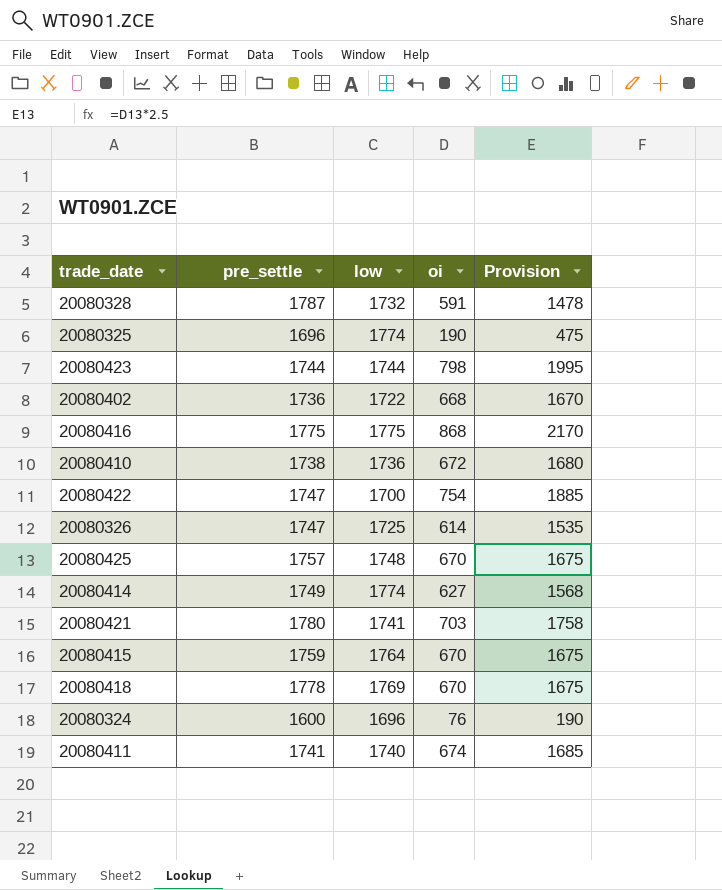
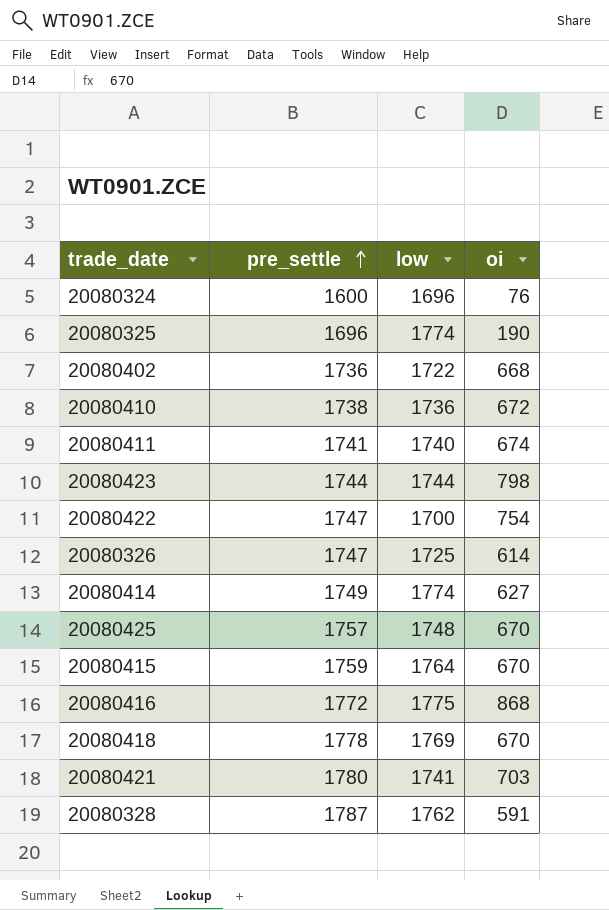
row order: none -> pre_settle ascending
column Provision | formula: [oi] * 2.5 -> none
20080416 | pre_settle: 1775 -> 1772
20080328 | low: 1732 -> 1762

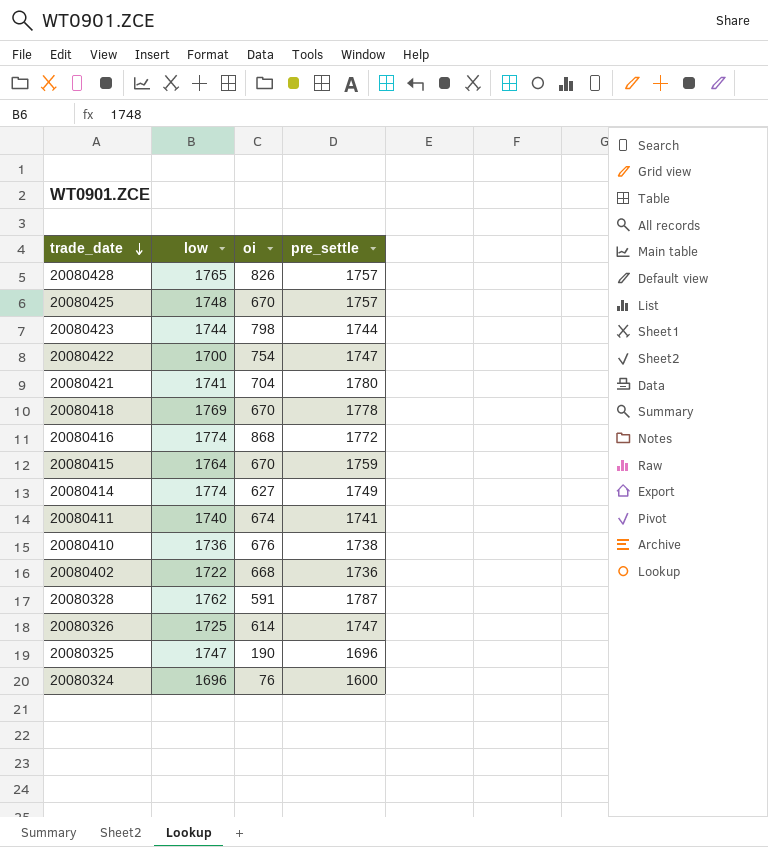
row order: pre_settle ascending -> trade_date descending
column pre_settle | position: 2 -> 4
row 20080428: none -> 1765 | 826 | 1757
20080421 | oi: 703 -> 704
20080416 | low: 1775 -> 1774
20080410 | oi: 672 -> 676
20080325 | low: 1774 -> 1747

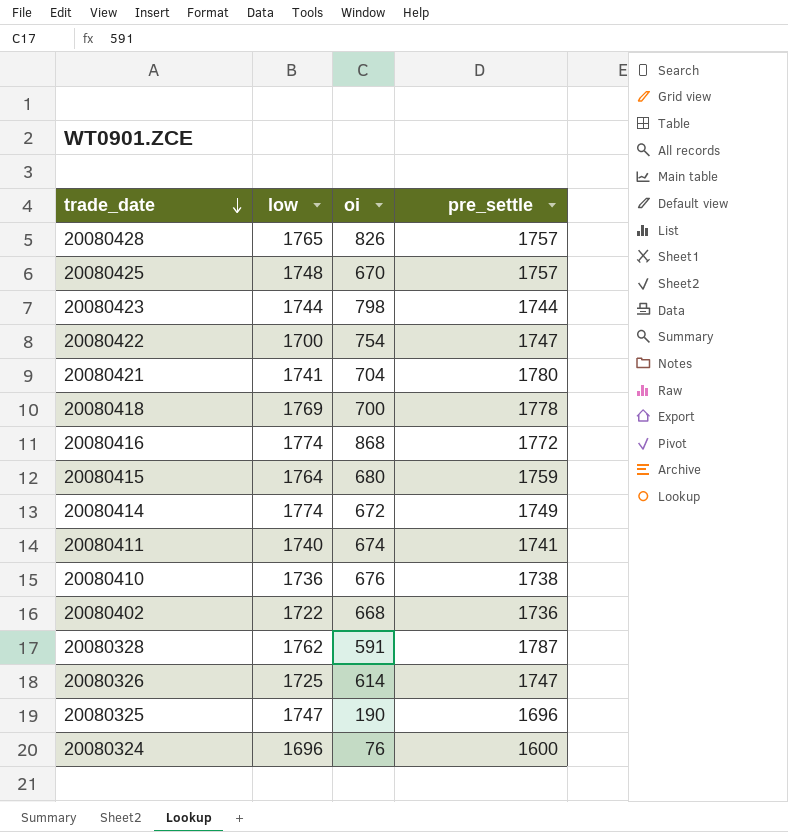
20080418 | oi: 670 -> 700
20080415 | oi: 670 -> 680
20080414 | oi: 627 -> 672

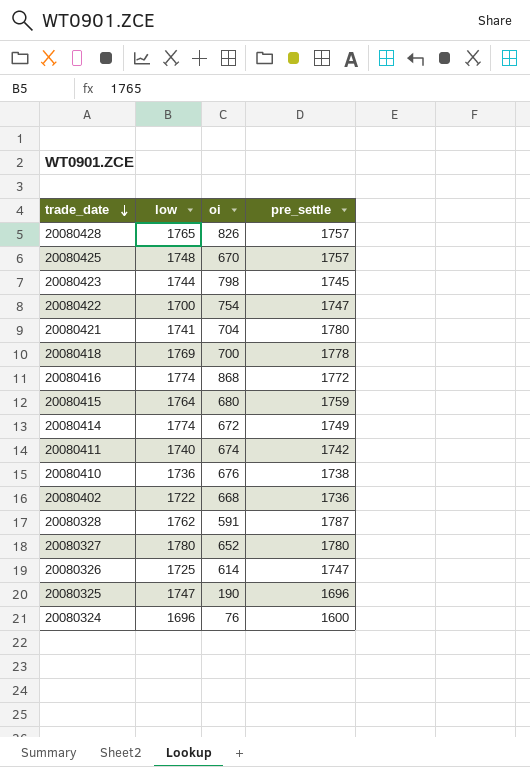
20080423 | pre_settle: 1744 -> 1745
20080411 | pre_settle: 1741 -> 1742
row 20080327: none -> 1780 | 652 | 1780

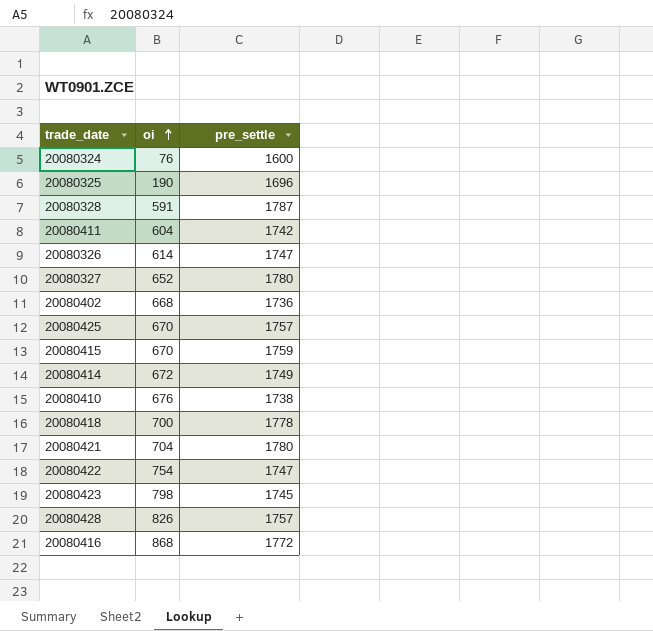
row order: trade_date descending -> oi ascending
column low | position: 2 -> none
20080411 | oi: 674 -> 604
20080415 | oi: 680 -> 670

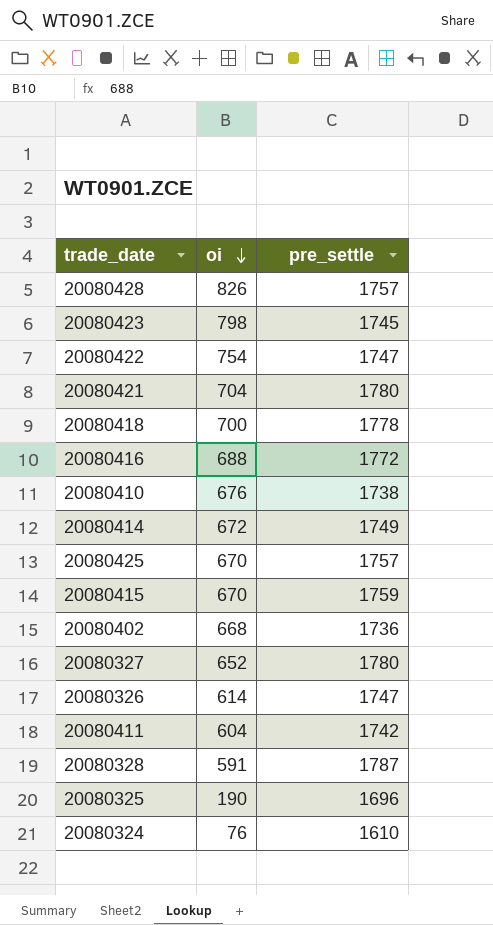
row order: oi ascending -> oi descending
20080416 | oi: 868 -> 688
20080324 | pre_settle: 1600 -> 1610

